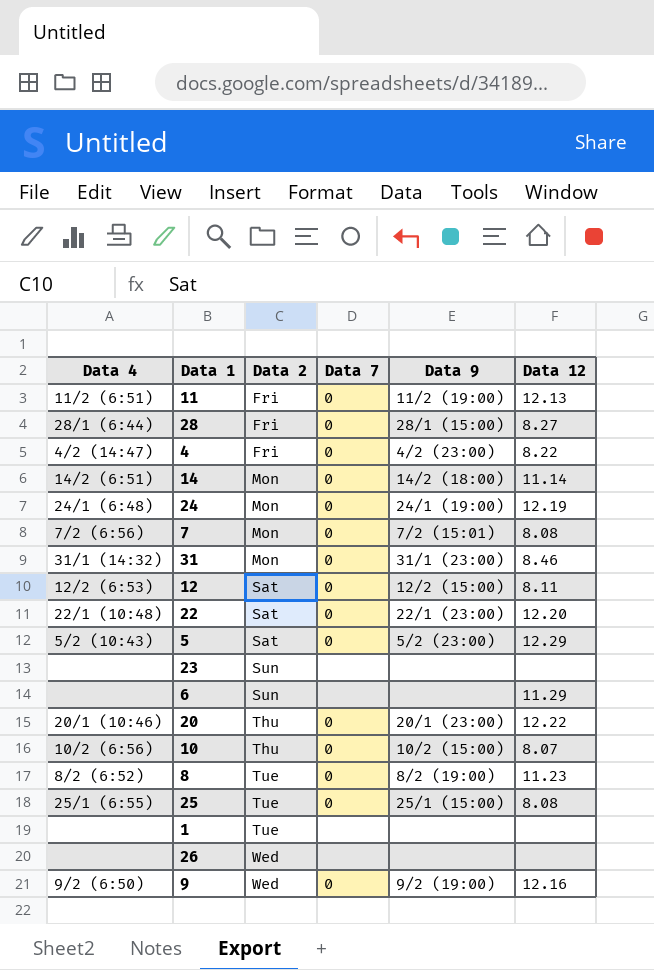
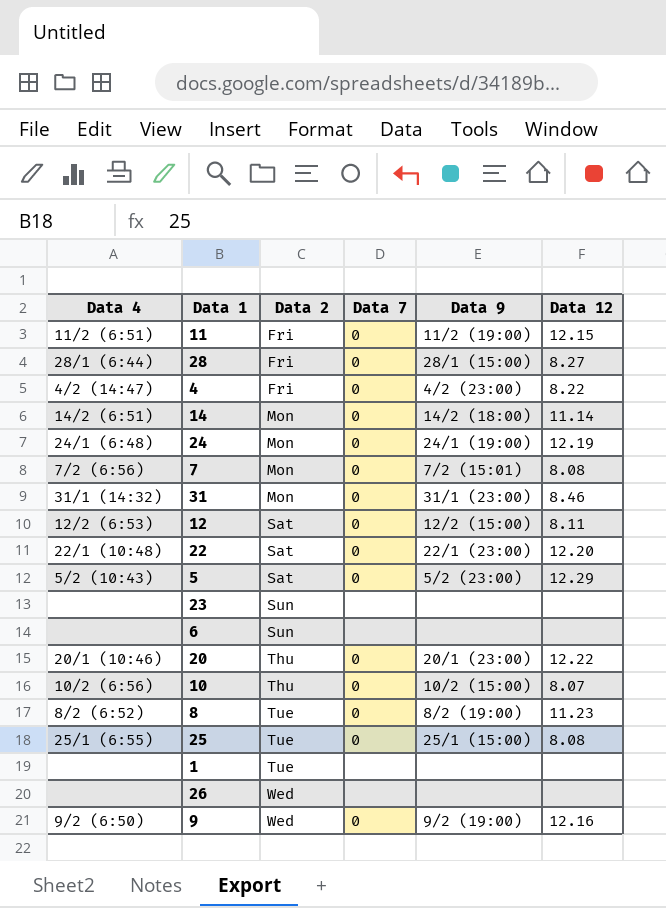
11 | Data 12: 12.13 -> 12.15
6 | Data 12: 11.29 -> none

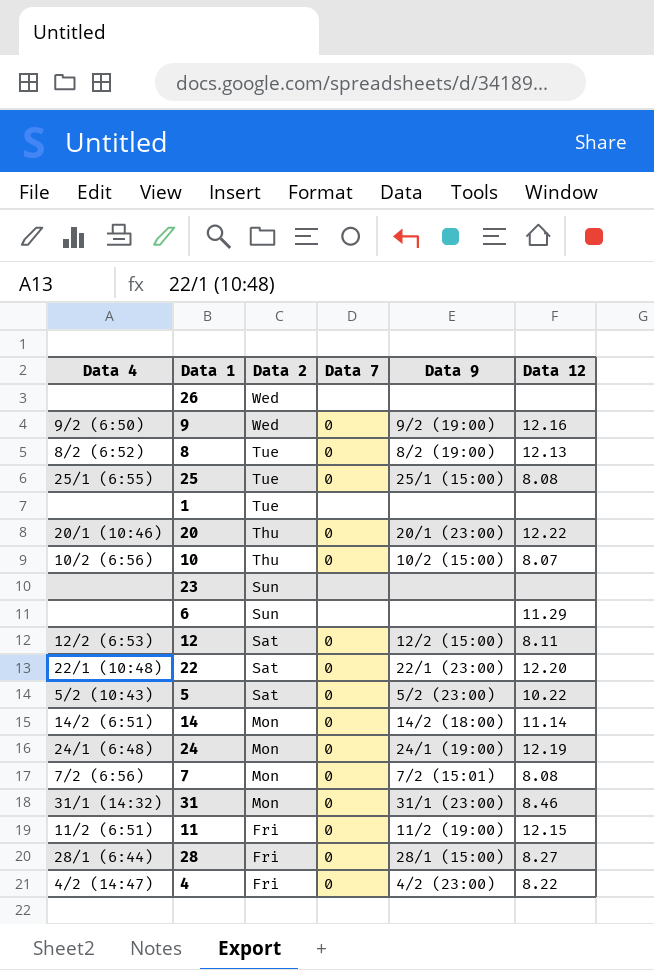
row order: Data 2 ascending -> Data 2 descending
8 | Data 12: 11.23 -> 12.13
6 | Data 12: none -> 11.29
5 | Data 12: 12.29 -> 10.22

